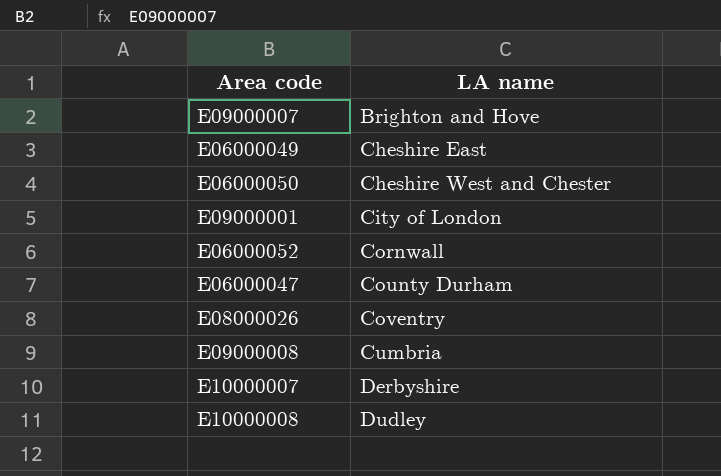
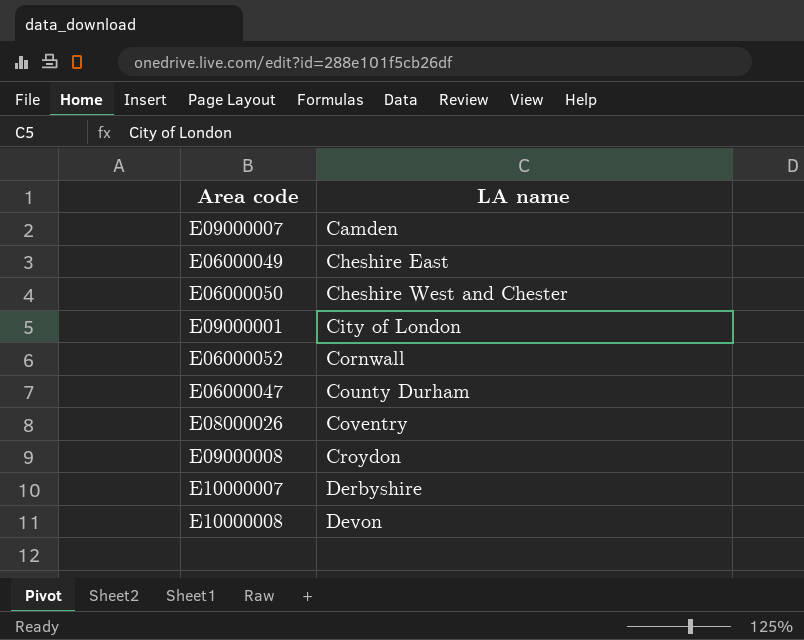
E09000007 | LA name: Brighton and Hove -> Camden
E09000008 | LA name: Cumbria -> Croydon
E10000008 | LA name: Dudley -> Devon

